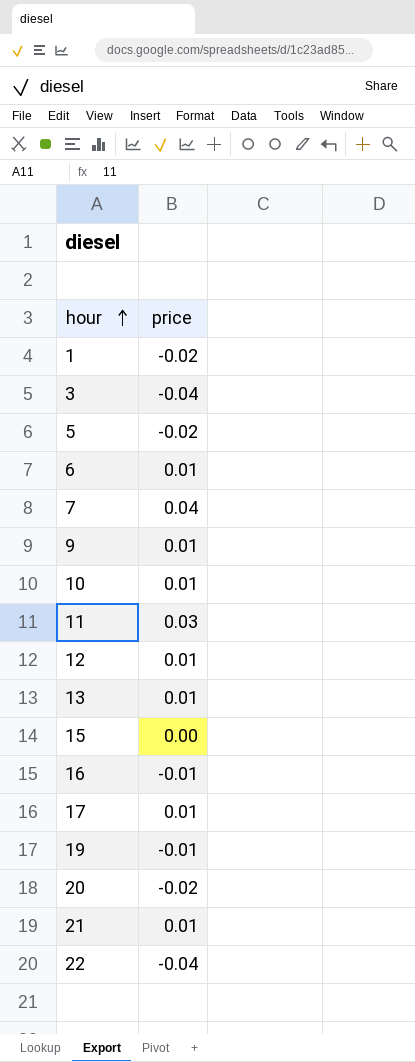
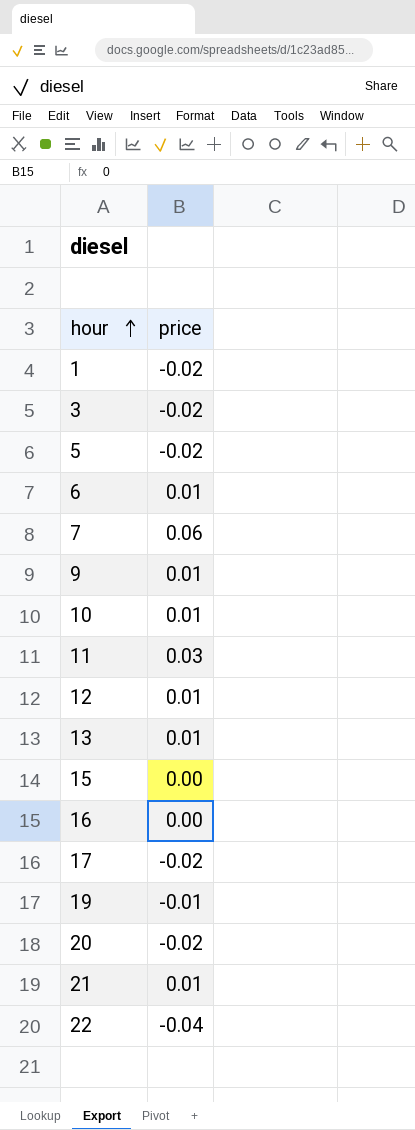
3 | price: -0.04 -> -0.02
7 | price: 0.04 -> 0.06
16 | price: -0.01 -> 0.00
17 | price: 0.01 -> -0.02

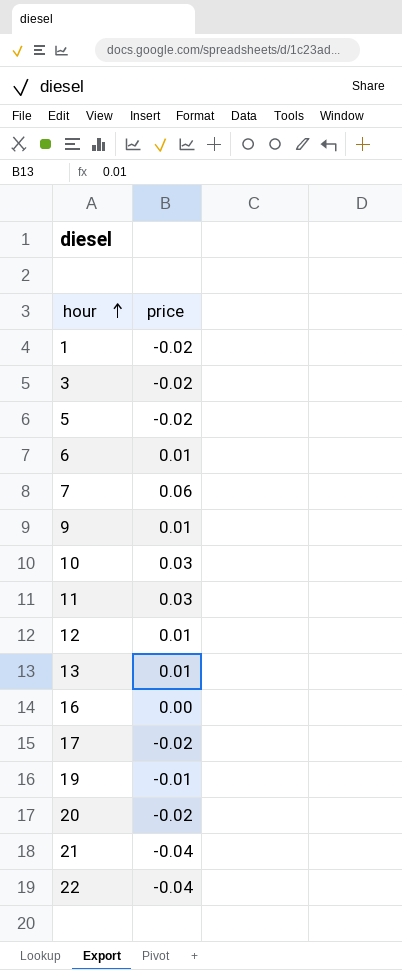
row 15: 0.00 -> none
10 | price: 0.01 -> 0.03
21 | price: 0.01 -> -0.04

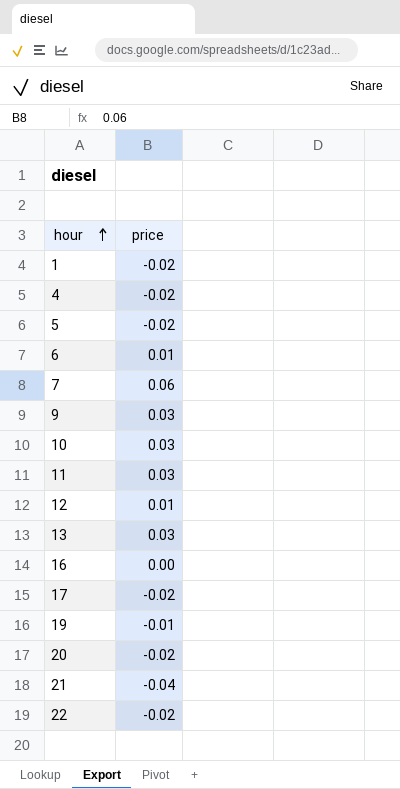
row 3: -0.02 -> none
row 4: none -> -0.02
9 | price: 0.01 -> 0.03
13 | price: 0.01 -> 0.03
22 | price: -0.04 -> -0.02

